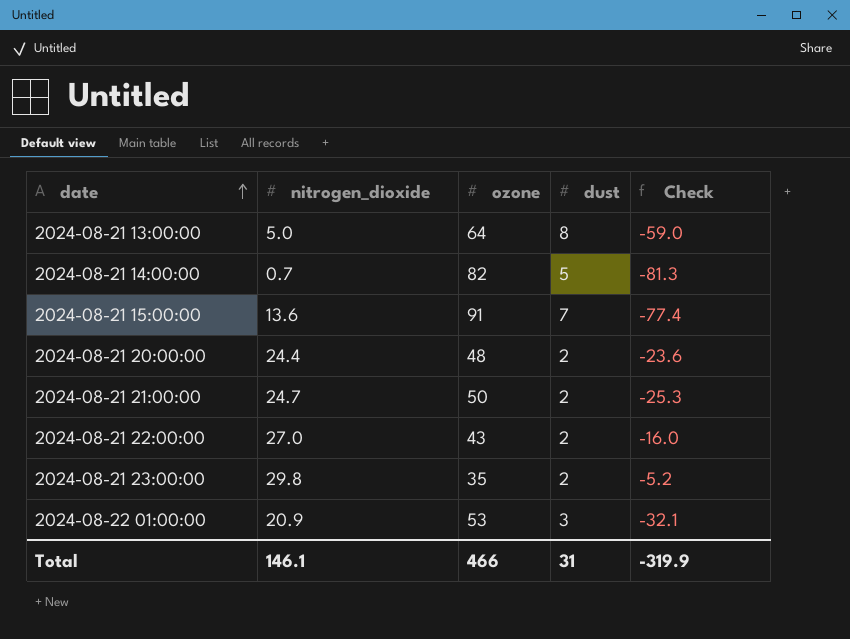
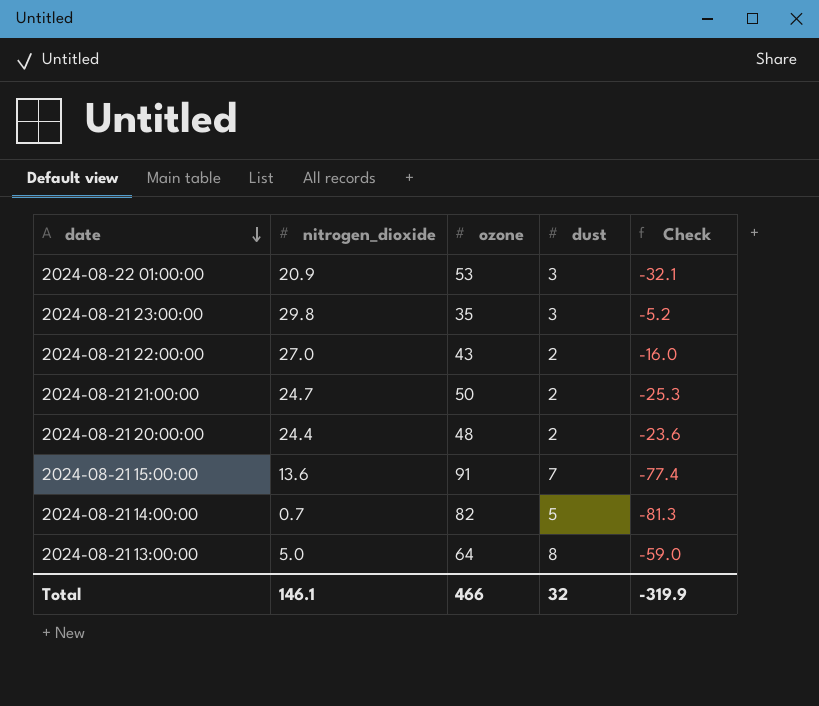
row order: date ascending -> date descending
2024-08-21 23:00:00 | dust: 2 -> 3
Total | dust: 31 -> 32

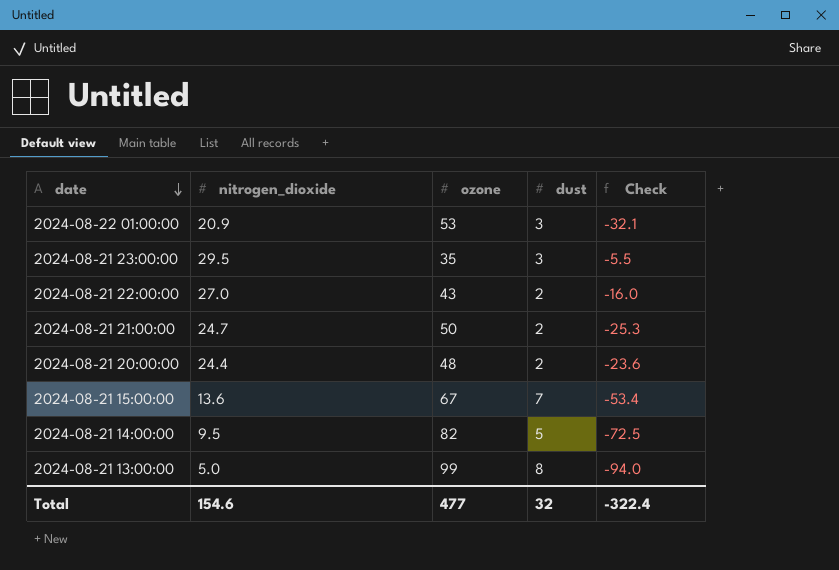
2024-08-21 23:00:00 | nitrogen_dioxide: 29.8 -> 29.5
2024-08-21 23:00:00 | Check: -5.2 -> -5.5
2024-08-21 15:00:00 | ozone: 91 -> 67
2024-08-21 15:00:00 | Check: -77.4 -> -53.4
2024-08-21 14:00:00 | nitrogen_dioxide: 0.7 -> 9.5
2024-08-21 14:00:00 | Check: -81.3 -> -72.5
2024-08-21 13:00:00 | ozone: 64 -> 99
2024-08-21 13:00:00 | Check: -59.0 -> -94.0
Total | nitrogen_dioxide: 146.1 -> 154.6
Total | ozone: 466 -> 477
Total | Check: -319.9 -> -322.4

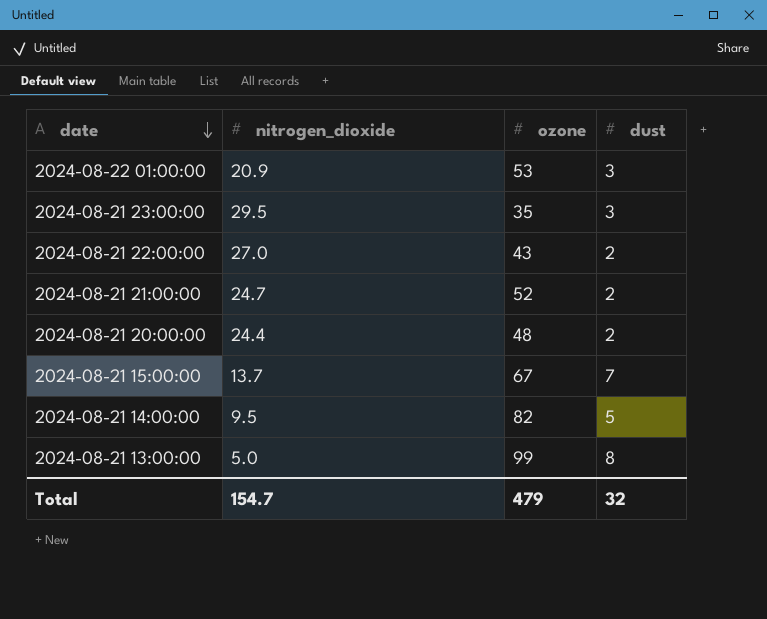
column Check | formula: [nitrogen_dioxide] - [ozone] -> none
2024-08-21 21:00:00 | ozone: 50 -> 52
2024-08-21 15:00:00 | nitrogen_dioxide: 13.6 -> 13.7
Total | nitrogen_dioxide: 154.6 -> 154.7
Total | ozone: 477 -> 479

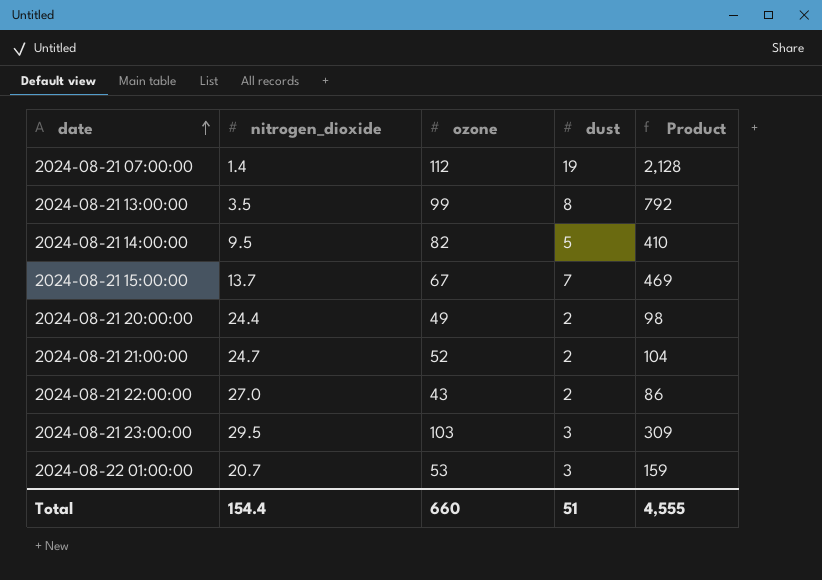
row order: date descending -> date ascending
column Product | formula: none -> [ozone] * [dust]
row 2024-08-21 07:00:00: none -> 1.4 | 112 | 19 | 2,128
2024-08-21 13:00:00 | nitrogen_dioxide: 5.0 -> 3.5
2024-08-21 20:00:00 | ozone: 48 -> 49
2024-08-21 23:00:00 | ozone: 35 -> 103
2024-08-22 01:00:00 | nitrogen_dioxide: 20.9 -> 20.7
Total | nitrogen_dioxide: 154.7 -> 154.4
Total | ozone: 479 -> 660
Total | dust: 32 -> 51

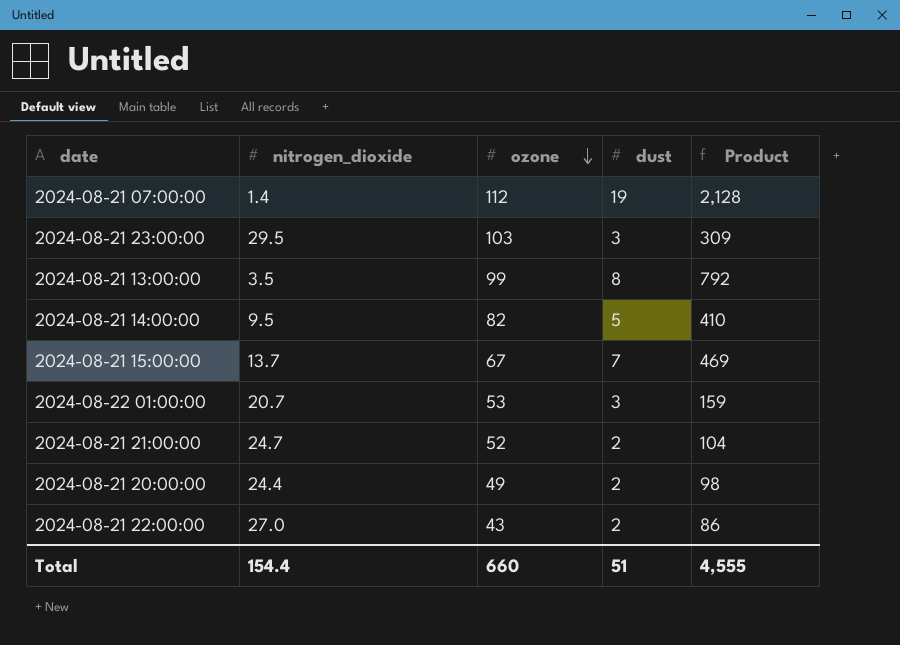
row order: date ascending -> ozone descending

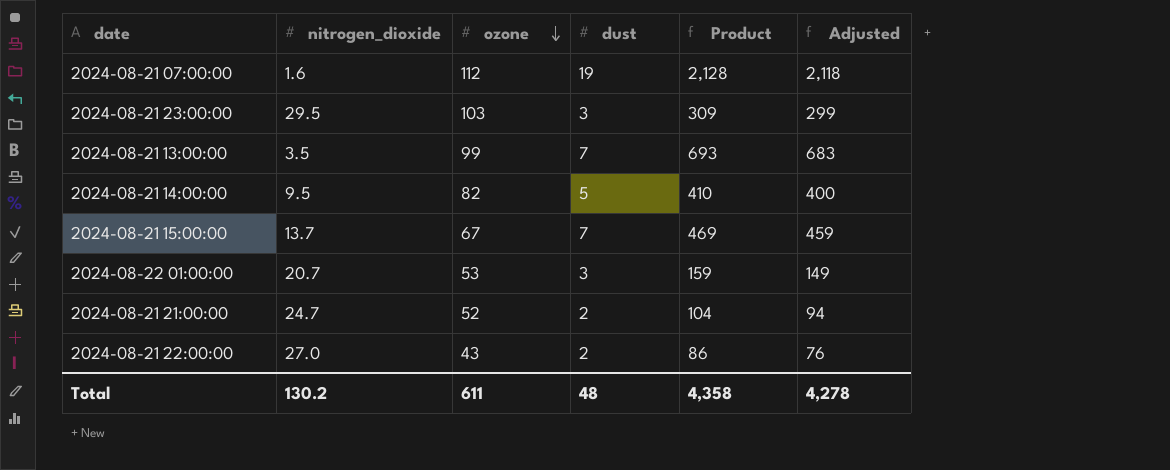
column Adjusted | formula: none -> [Product] - 10
row 2024-08-21 20:00:00: 24.4 | 49 | 2 | 98 -> none
2024-08-21 07:00:00 | nitrogen_dioxide: 1.4 -> 1.6
2024-08-21 13:00:00 | dust: 8 -> 7
2024-08-21 13:00:00 | Product: 792 -> 693
Total | nitrogen_dioxide: 154.4 -> 130.2
Total | ozone: 660 -> 611
Total | dust: 51 -> 48
Total | Product: 4,555 -> 4,358

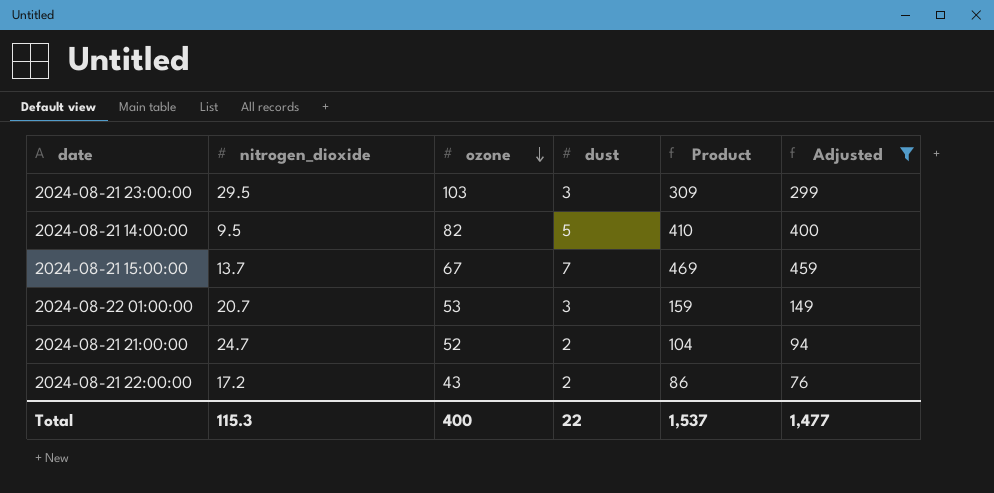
filter: none -> Adjusted <= 459
2024-08-21 22:00:00 | nitrogen_dioxide: 27.0 -> 17.2
Total | nitrogen_dioxide: 130.2 -> 115.3
Total | ozone: 611 -> 400
Total | dust: 48 -> 22
Total | Product: 4,358 -> 1,537
Total | Adjusted: 4,278 -> 1,477

